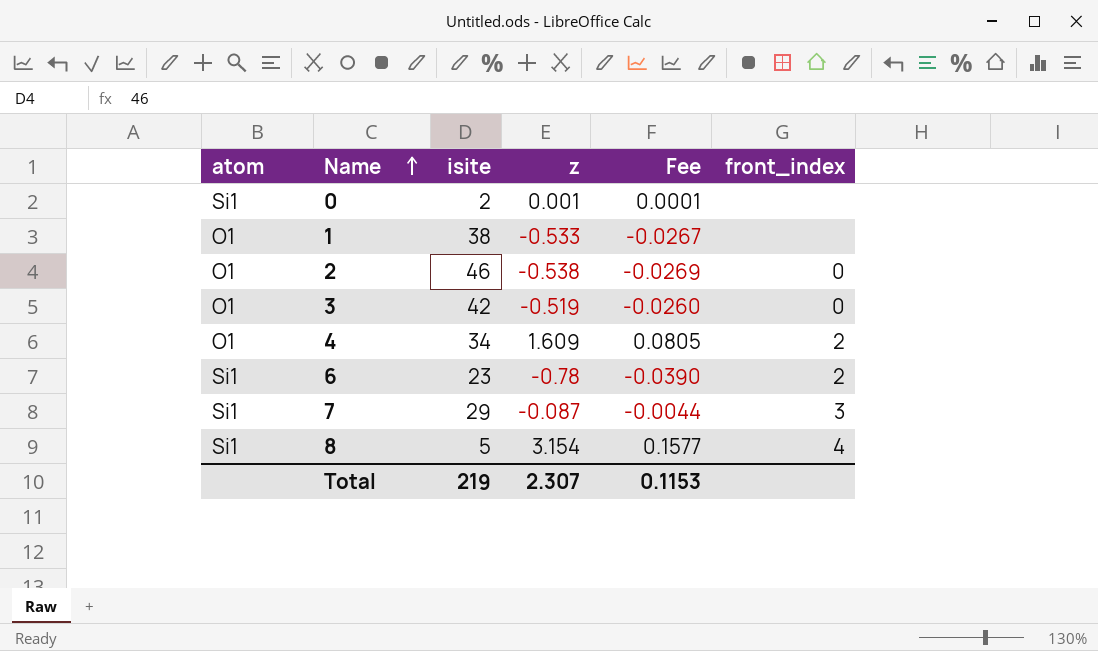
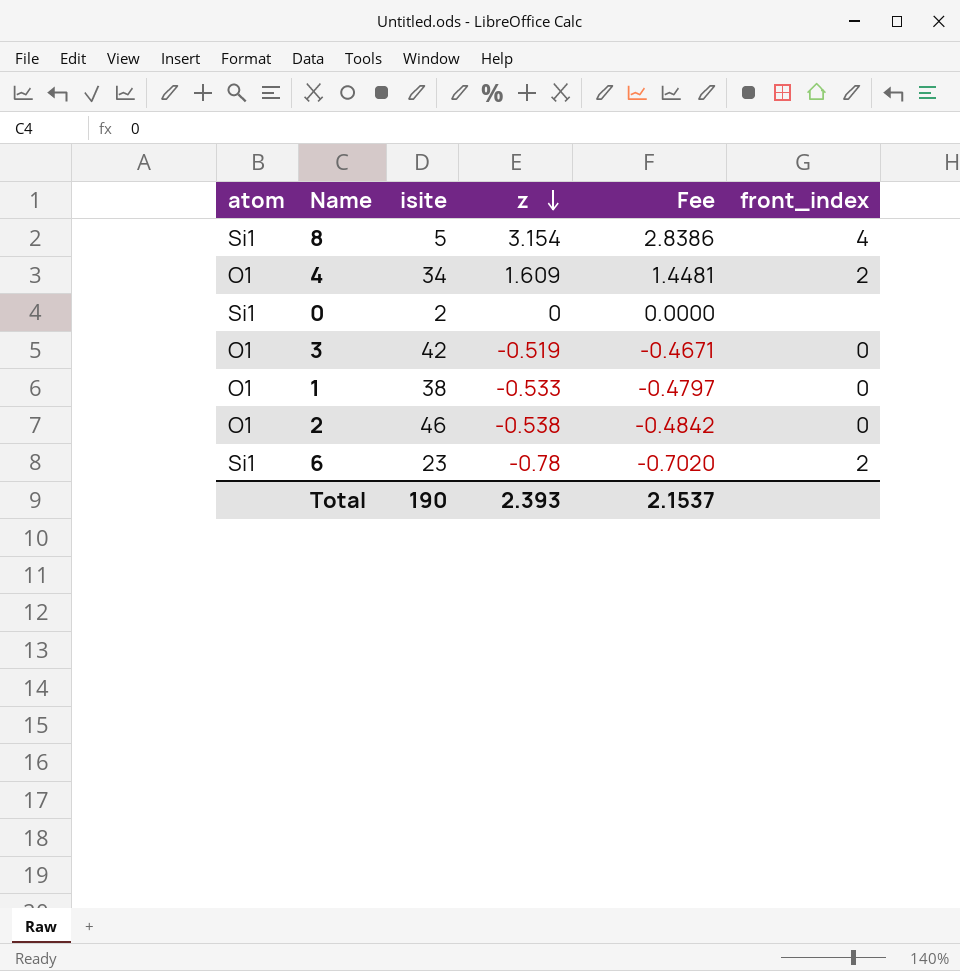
row order: Name ascending -> z descending
column Fee | formula: [z] * 0.05 -> [z] * 0.9
row 7: Si1 | 29 | -0.087 | -0.0044 | 3 -> none
0 | z: 0.001 -> 0
1 | front_index: none -> 0
Total | isite: 219 -> 190
Total | z: 2.307 -> 2.393
Total | Fee: 0.1153 -> 2.1537

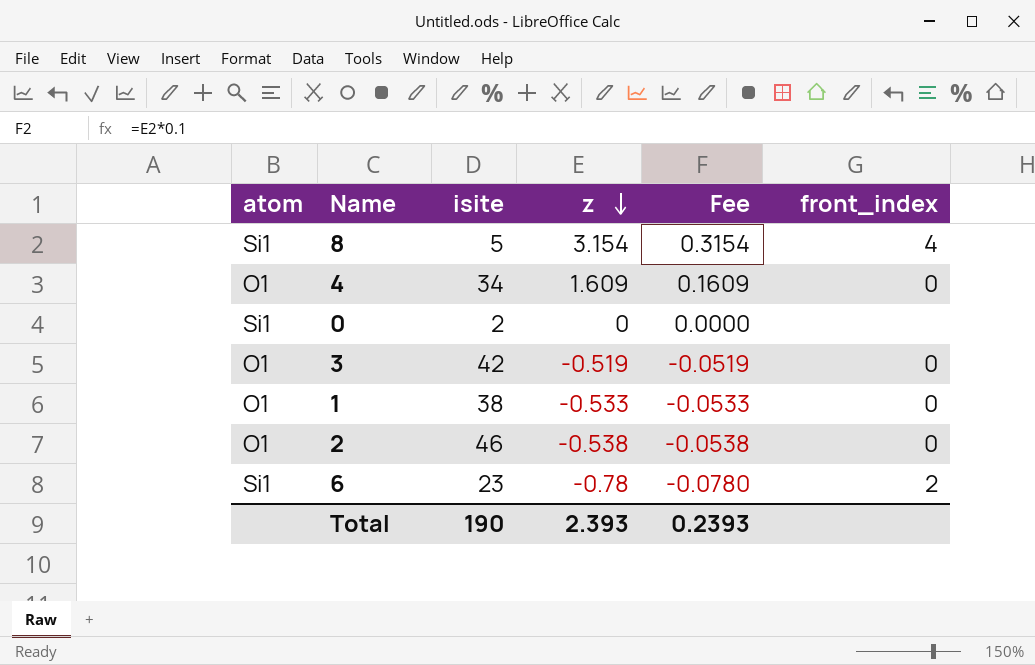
column Fee | formula: [z] * 0.9 -> [z] * 0.1
4 | front_index: 2 -> 0
Total | Fee: 2.1537 -> 0.2393

